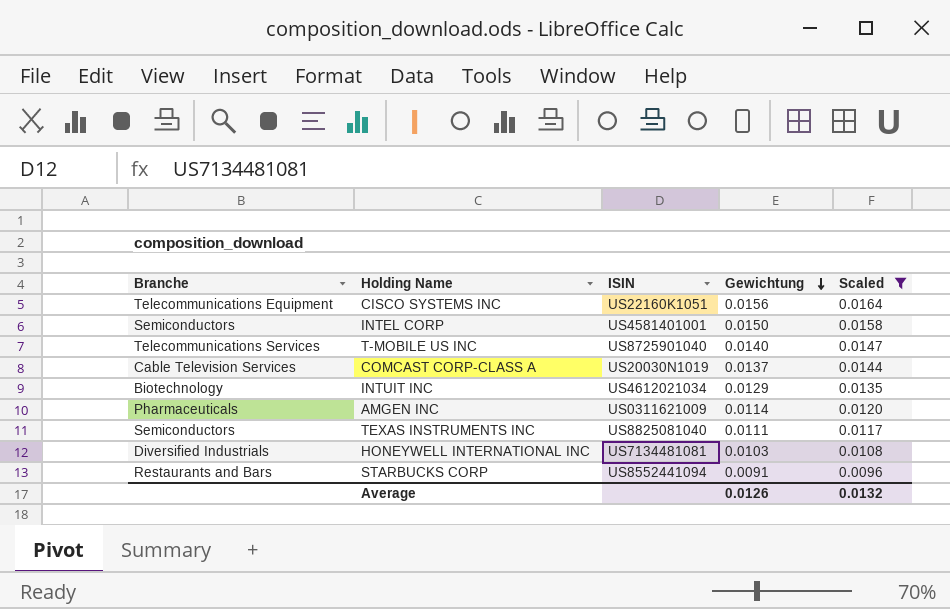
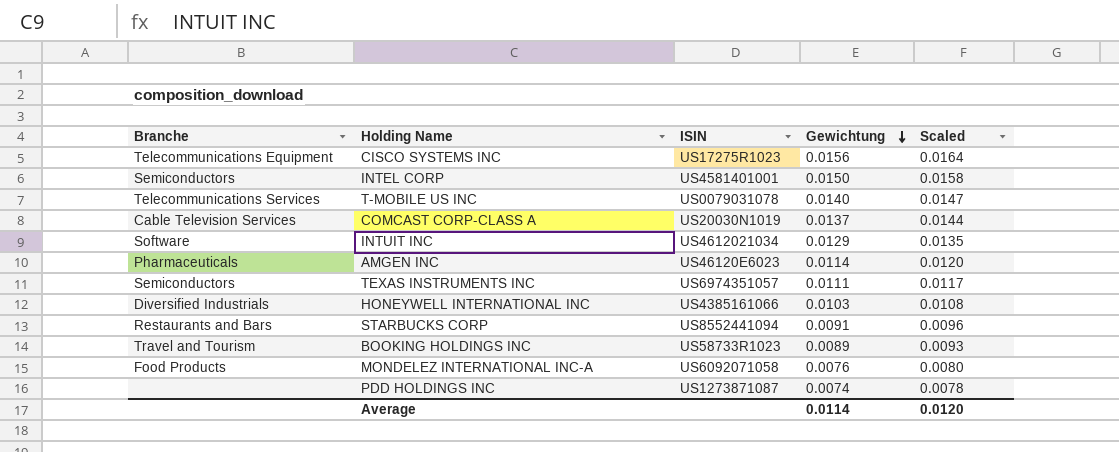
filter: Scaled >= 0.0096 -> none
CISCO SYSTEMS INC | ISIN: US22160K1051 -> US17275R1023
T-MOBILE US INC | ISIN: US8725901040 -> US0079031078
INTUIT INC | Branche: Biotechnology -> Software
AMGEN INC | ISIN: US0311621009 -> US46120E6023
TEXAS INSTRUMENTS INC | ISIN: US8825081040 -> US6974351057
HONEYWELL INTERNATIONAL INC | ISIN: US7134481081 -> US4385161066
Average | Gewichtung: 0.0126 -> 0.0114
Average | Scaled: 0.0132 -> 0.0120

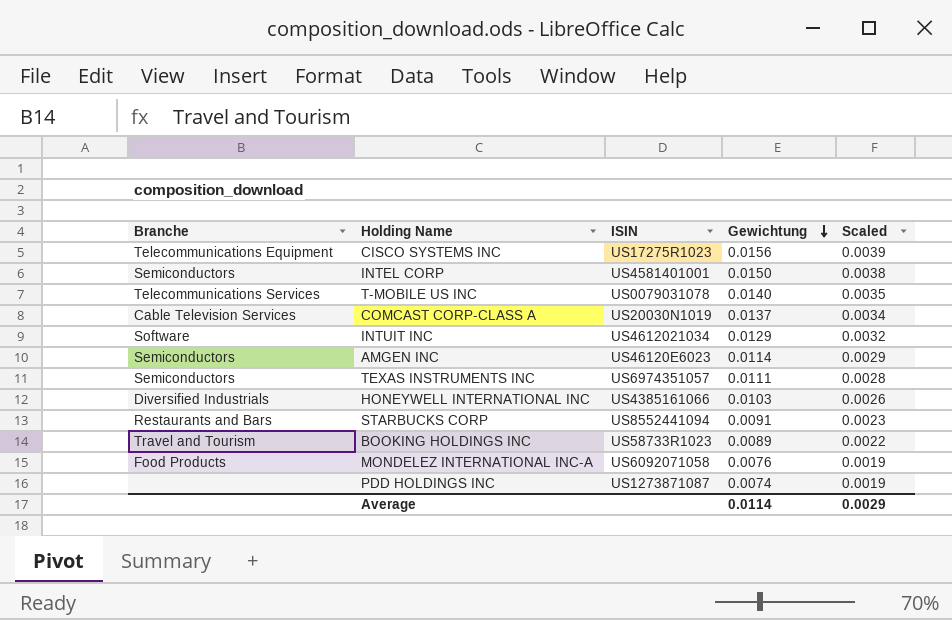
column Scaled | formula: [Gewichtung] * 1.05 -> [Gewichtung] * 0.25
AMGEN INC | Branche: Pharmaceuticals -> Semiconductors
Average | Scaled: 0.0120 -> 0.0029

